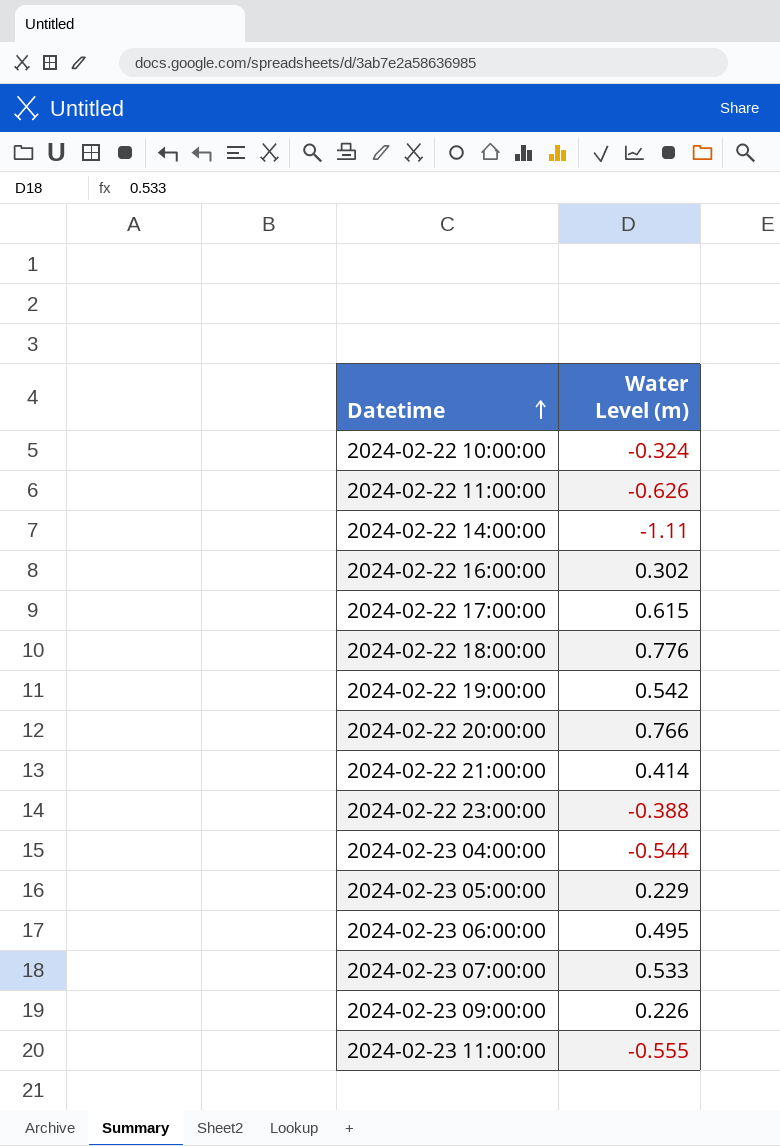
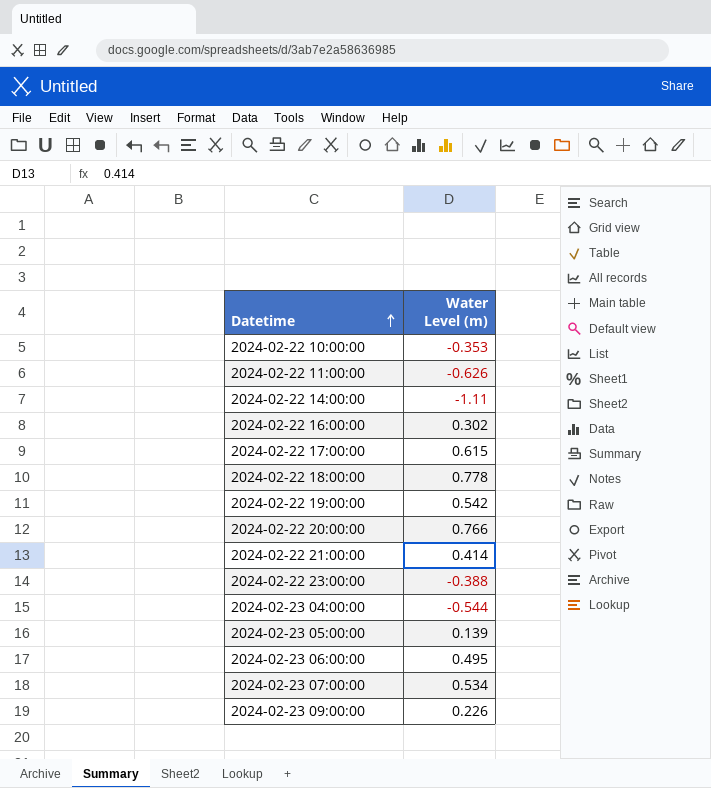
row 2024-02-23 11:00:00: -0.555 -> none
2024-02-22 10:00:00 | Water Level (m): -0.324 -> -0.353
2024-02-22 18:00:00 | Water Level (m): 0.776 -> 0.778
2024-02-23 05:00:00 | Water Level (m): 0.229 -> 0.139
2024-02-23 07:00:00 | Water Level (m): 0.533 -> 0.534

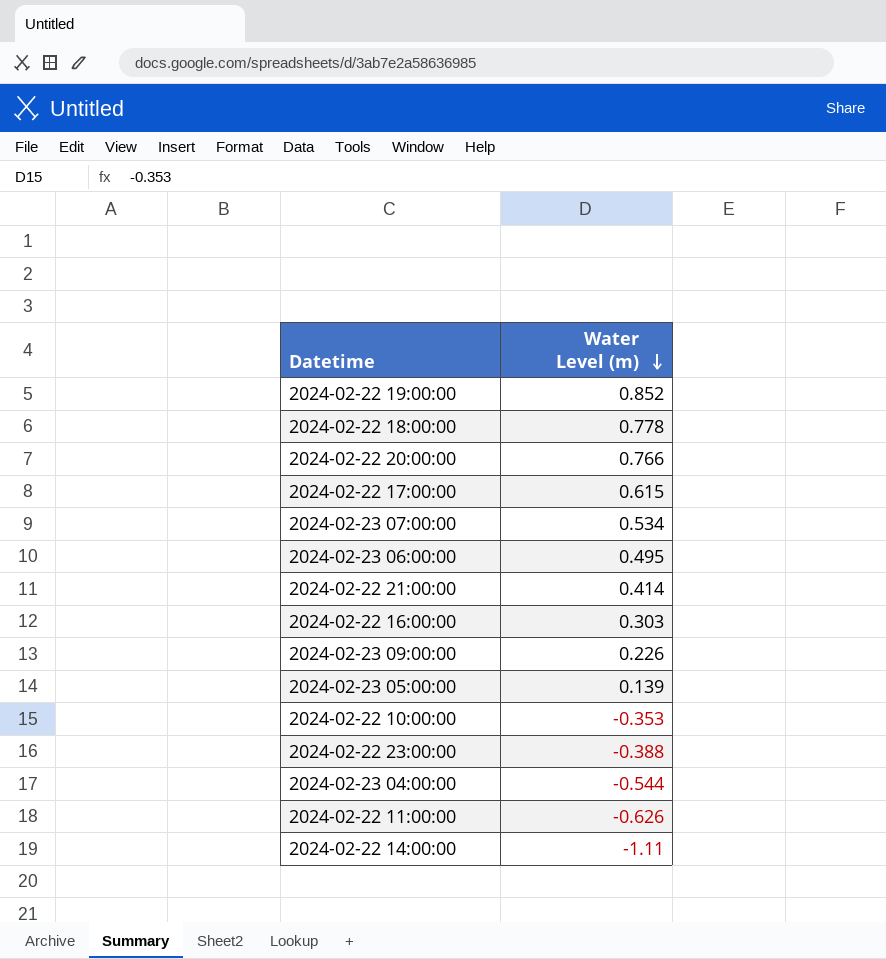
row order: Datetime ascending -> Water Level (m) descending
2024-02-22 19:00:00 | Water Level (m): 0.542 -> 0.852
2024-02-22 16:00:00 | Water Level (m): 0.302 -> 0.303

